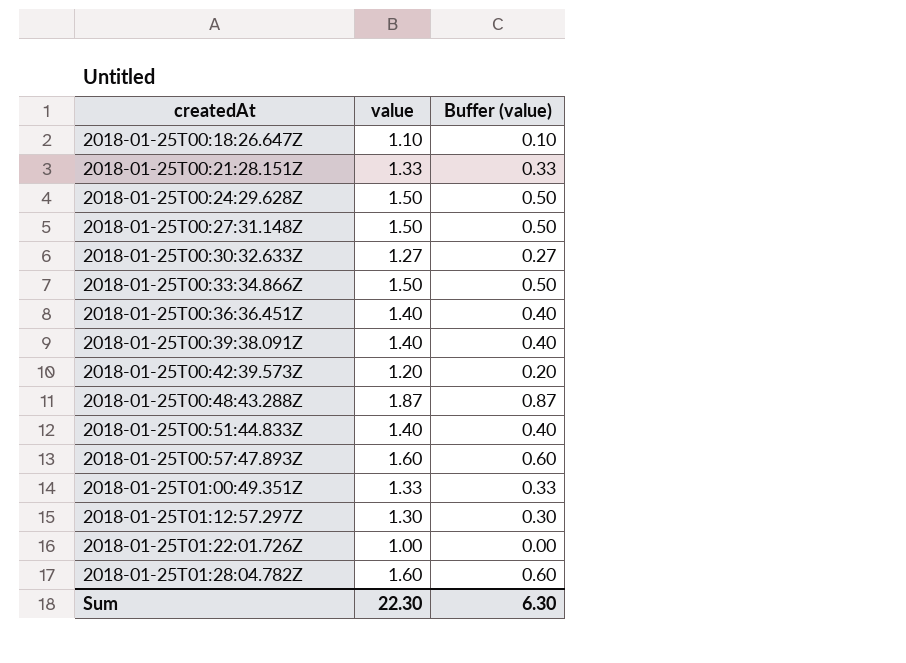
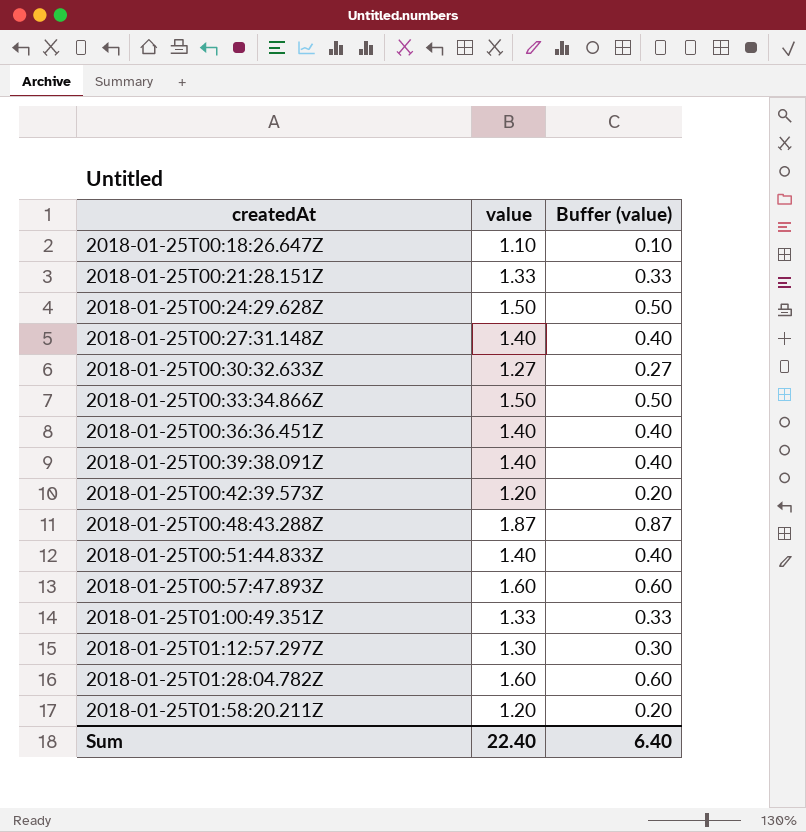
row 2018-01-25T01:22:01.726Z: 1.00 | 0.00 -> none
2018-01-25T00:27:31.148Z | value: 1.50 -> 1.40
2018-01-25T00:27:31.148Z | Buffer (value): 0.50 -> 0.40
row 2018-01-25T01:58:20.211Z: none -> 1.20 | 0.20
Sum | value: 22.30 -> 22.40
Sum | Buffer (value): 6.30 -> 6.40

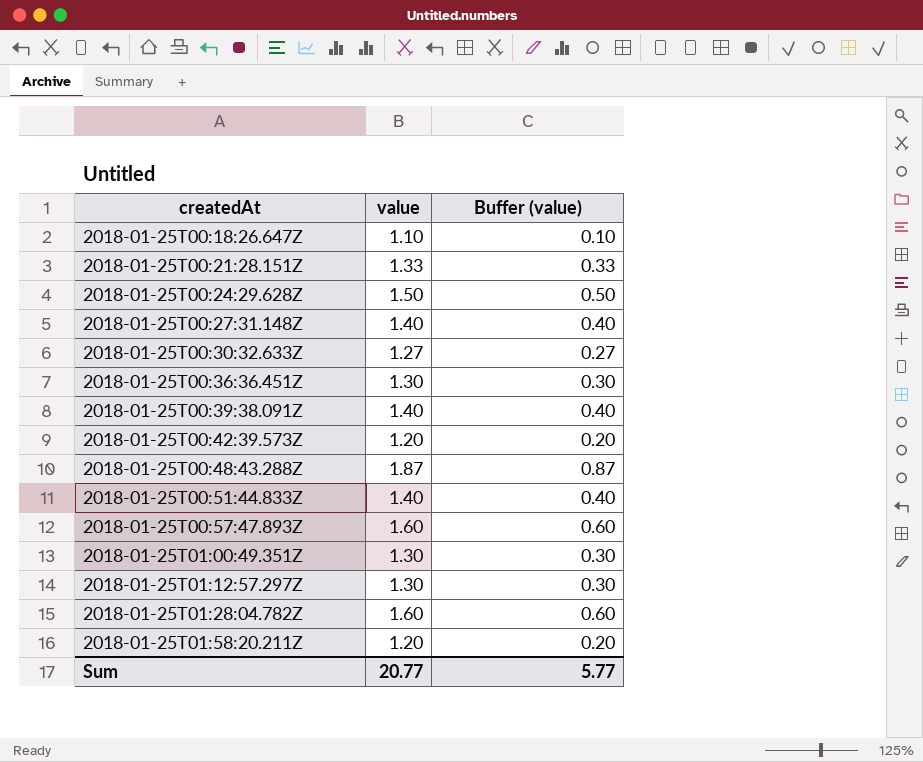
row 2018-01-25T00:33:34.866Z: 1.50 | 0.50 -> none
2018-01-25T00:36:36.451Z | value: 1.40 -> 1.30
2018-01-25T00:36:36.451Z | Buffer (value): 0.40 -> 0.30
2018-01-25T01:00:49.351Z | value: 1.33 -> 1.30
2018-01-25T01:00:49.351Z | Buffer (value): 0.33 -> 0.30
Sum | value: 22.40 -> 20.77
Sum | Buffer (value): 6.40 -> 5.77

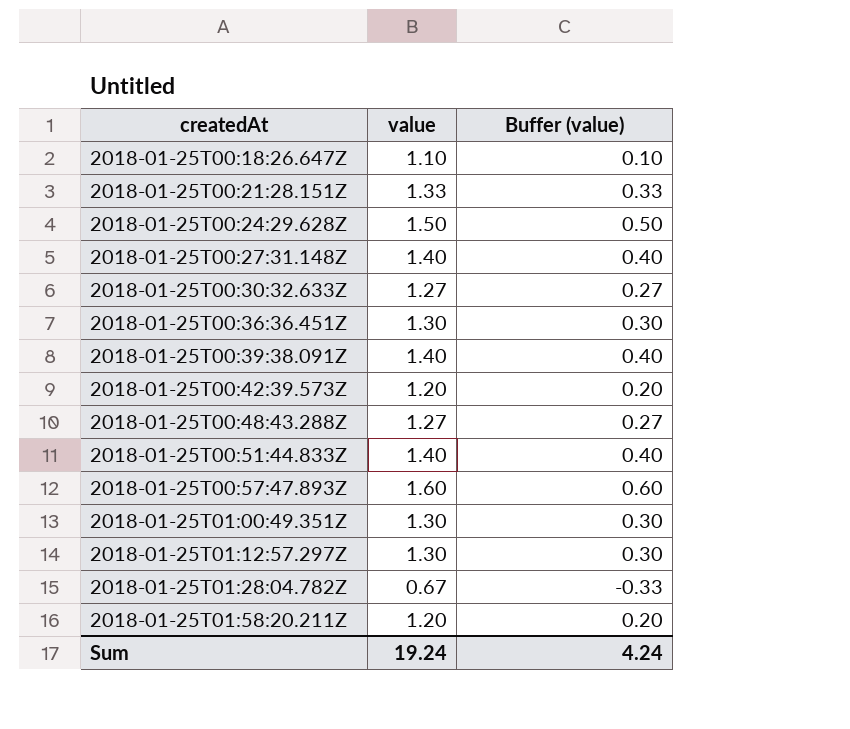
2018-01-25T00:48:43.288Z | value: 1.87 -> 1.27
2018-01-25T00:48:43.288Z | Buffer (value): 0.87 -> 0.27
2018-01-25T01:28:04.782Z | value: 1.60 -> 0.67
2018-01-25T01:28:04.782Z | Buffer (value): 0.60 -> -0.33
Sum | value: 20.77 -> 19.24
Sum | Buffer (value): 5.77 -> 4.24

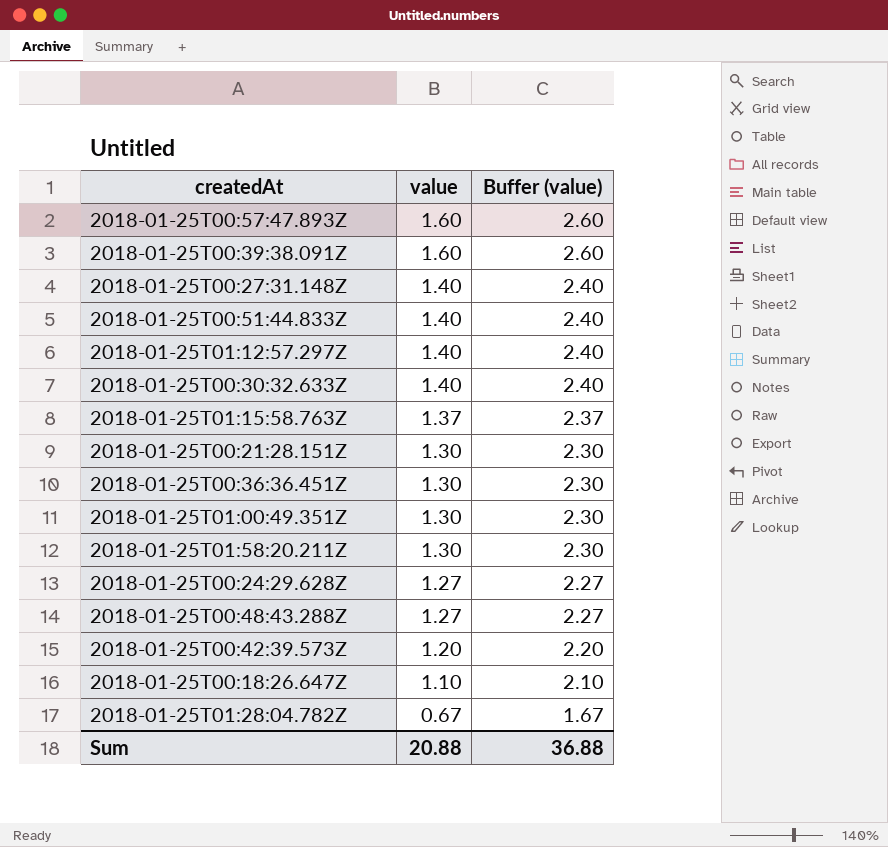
row order: createdAt ascending -> value descending
column Buffer (value) | formula: [value] - 1 -> [value] + 1
2018-01-25T00:39:38.091Z | value: 1.40 -> 1.60
2018-01-25T01:12:57.297Z | value: 1.30 -> 1.40
2018-01-25T00:30:32.633Z | value: 1.27 -> 1.40
row 2018-01-25T01:15:58.763Z: none -> 1.37 | 2.37
2018-01-25T00:21:28.151Z | value: 1.33 -> 1.30
2018-01-25T01:58:20.211Z | value: 1.20 -> 1.30
2018-01-25T00:24:29.628Z | value: 1.50 -> 1.27
Sum | value: 19.24 -> 20.88
Sum | Buffer (value): 4.24 -> 36.88

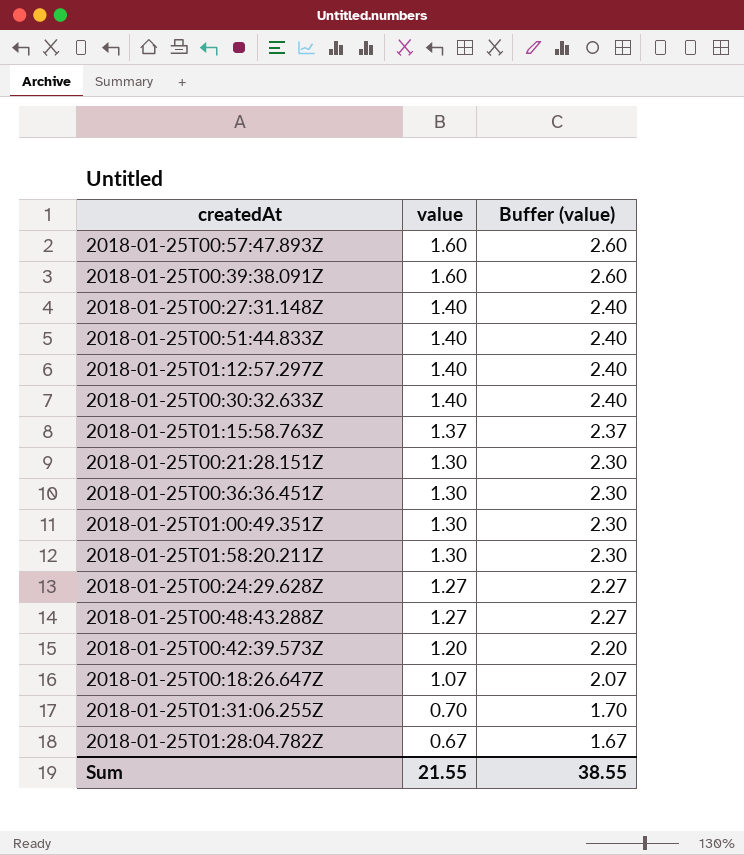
2018-01-25T00:18:26.647Z | value: 1.10 -> 1.07
2018-01-25T00:18:26.647Z | Buffer (value): 2.10 -> 2.07
row 2018-01-25T01:31:06.255Z: none -> 0.70 | 1.70
Sum | value: 20.88 -> 21.55
Sum | Buffer (value): 36.88 -> 38.55

